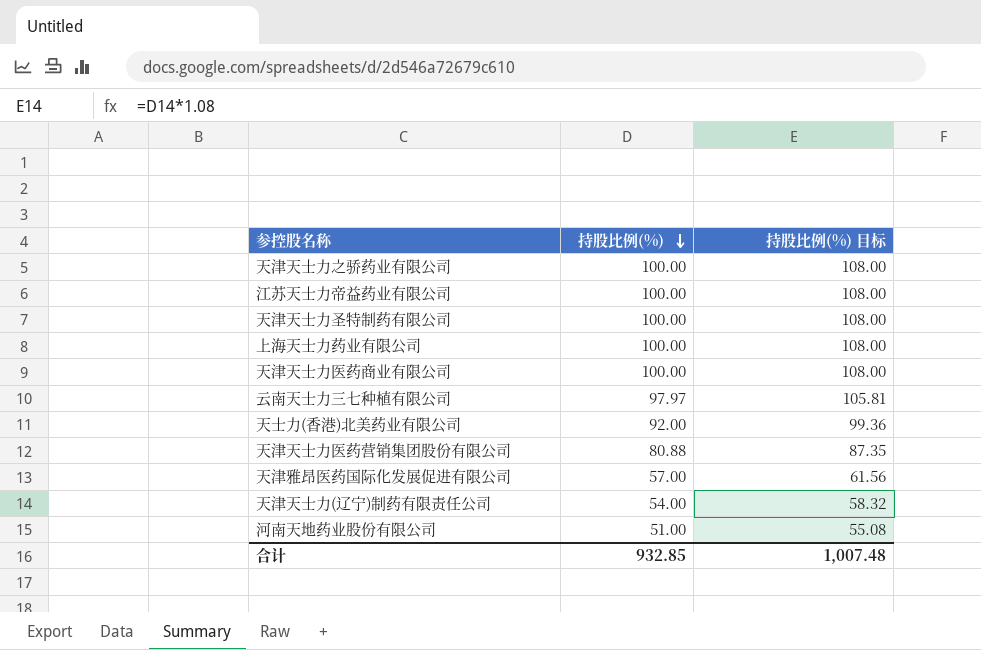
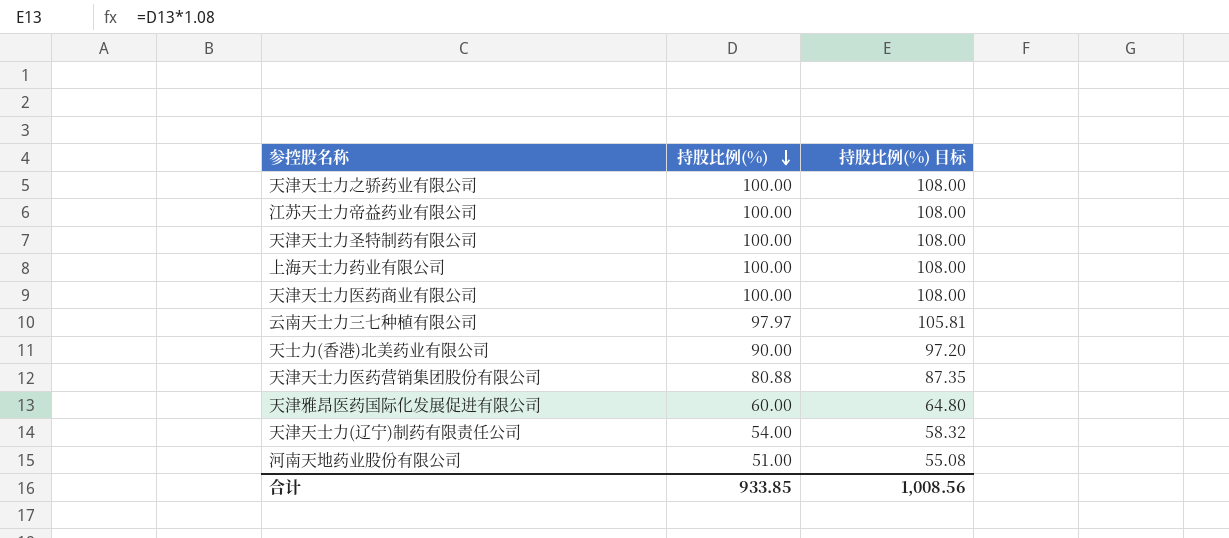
天士力(香港)北美药业有限公司 | 持股比例(%): 92.00 -> 90.00
天士力(香港)北美药业有限公司 | 持股比例(%) 目标: 99.36 -> 97.20
天津雅昂医药国际化发展促进有限公司 | 持股比例(%): 57.00 -> 60.00
天津雅昂医药国际化发展促进有限公司 | 持股比例(%) 目标: 61.56 -> 64.80
合计 | 持股比例(%): 932.85 -> 933.85
合计 | 持股比例(%) 目标: 1,007.48 -> 1,008.56

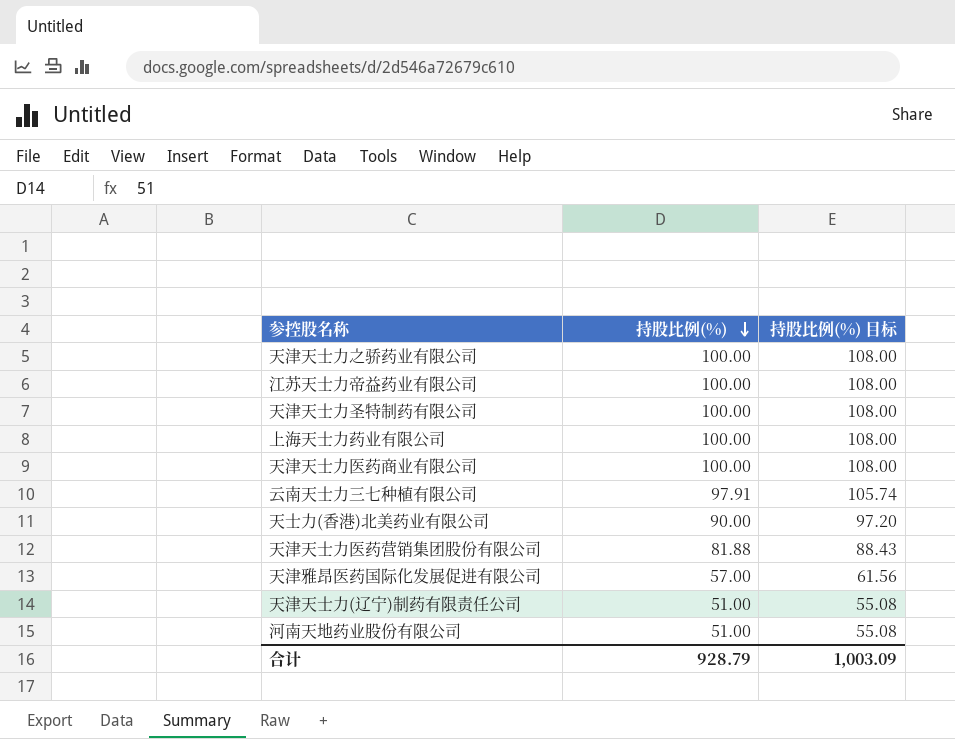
云南天士力三七种植有限公司 | 持股比例(%): 97.97 -> 97.91
云南天士力三七种植有限公司 | 持股比例(%) 目标: 105.81 -> 105.74
天津天士力医药营销集团股份有限公司 | 持股比例(%): 80.88 -> 81.88
天津天士力医药营销集团股份有限公司 | 持股比例(%) 目标: 87.35 -> 88.43
天津雅昂医药国际化发展促进有限公司 | 持股比例(%): 60.00 -> 57.00
天津雅昂医药国际化发展促进有限公司 | 持股比例(%) 目标: 64.80 -> 61.56
天津天士力(辽宁)制药有限责任公司 | 持股比例(%): 54.00 -> 51.00
天津天士力(辽宁)制药有限责任公司 | 持股比例(%) 目标: 58.32 -> 55.08
合计 | 持股比例(%): 933.85 -> 928.79
合计 | 持股比例(%) 目标: 1,008.56 -> 1,003.09

